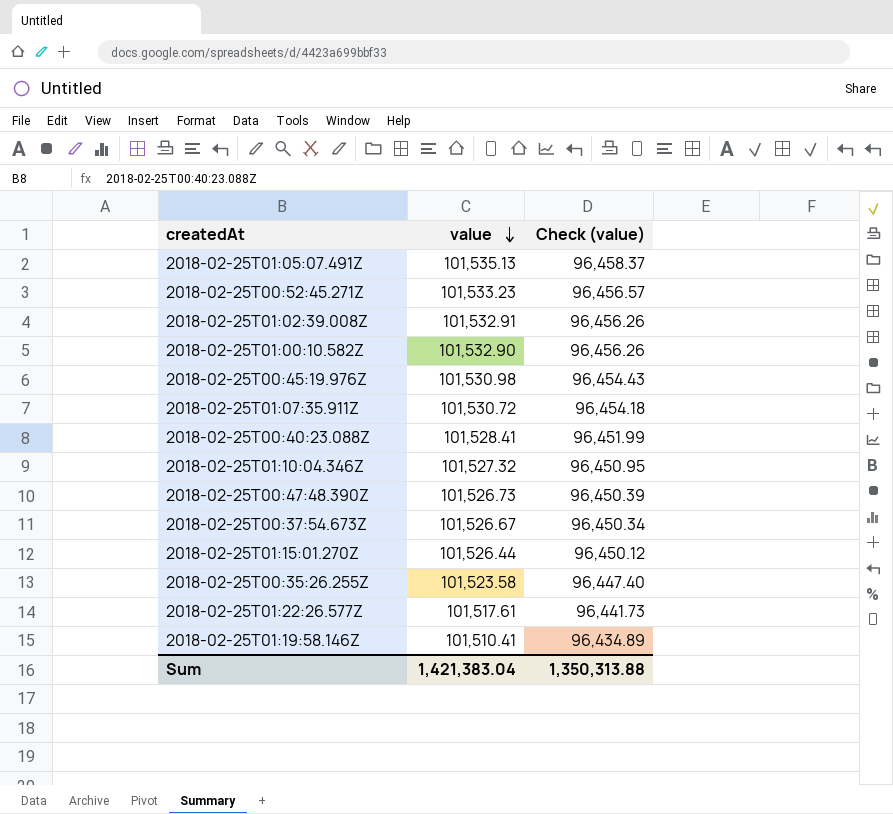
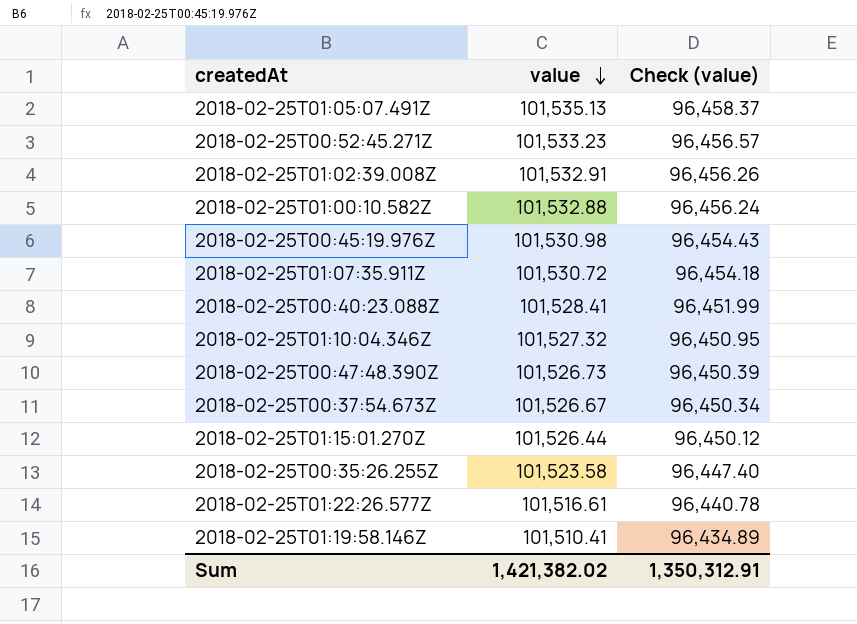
2018-02-25T01:00:10.582Z | value: 101,532.90 -> 101,532.88
2018-02-25T01:00:10.582Z | Check (value): 96,456.26 -> 96,456.24
2018-02-25T01:22:26.577Z | value: 101,517.61 -> 101,516.61
2018-02-25T01:22:26.577Z | Check (value): 96,441.73 -> 96,440.78
Sum | value: 1,421,383.04 -> 1,421,382.02
Sum | Check (value): 1,350,313.88 -> 1,350,312.91

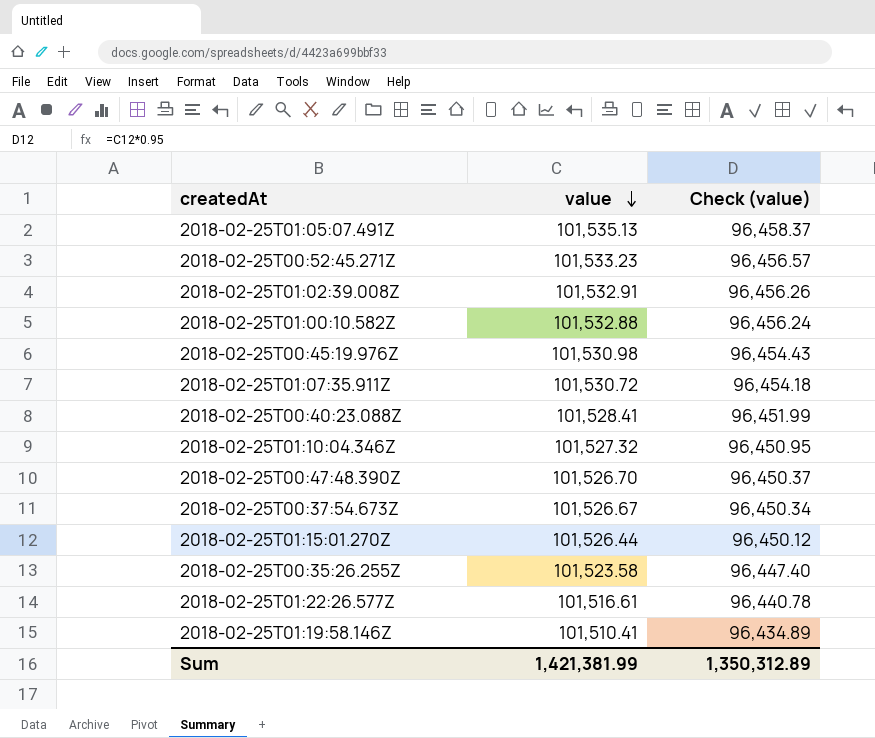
2018-02-25T00:47:48.390Z | value: 101,526.73 -> 101,526.70
2018-02-25T00:47:48.390Z | Check (value): 96,450.39 -> 96,450.37
Sum | value: 1,421,382.02 -> 1,421,381.99
Sum | Check (value): 1,350,312.91 -> 1,350,312.89

